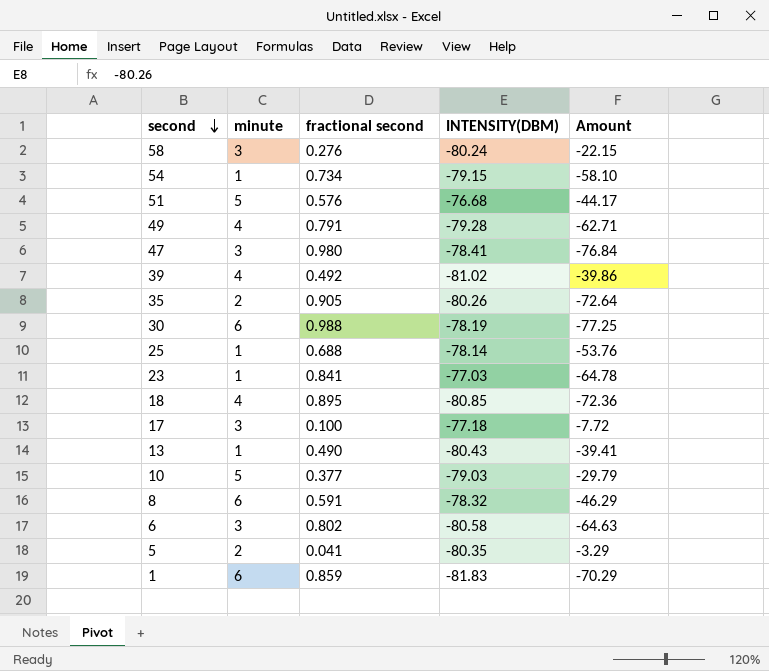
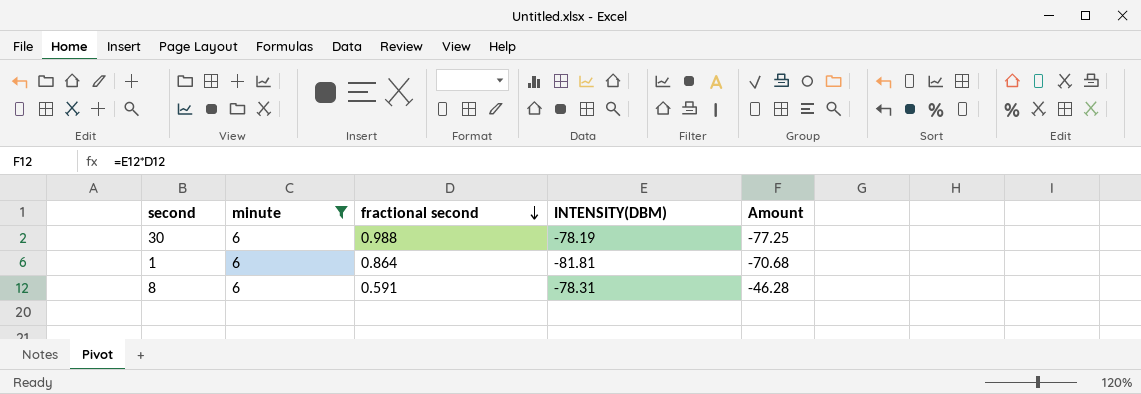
filter: none -> minute = 6
row order: second descending -> fractional second descending
1 | fractional second: 0.859 -> 0.864
1 | INTENSITY(DBM): -81.83 -> -81.81
1 | Amount: -70.29 -> -70.68
8 | INTENSITY(DBM): -78.32 -> -78.31
8 | Amount: -46.29 -> -46.28

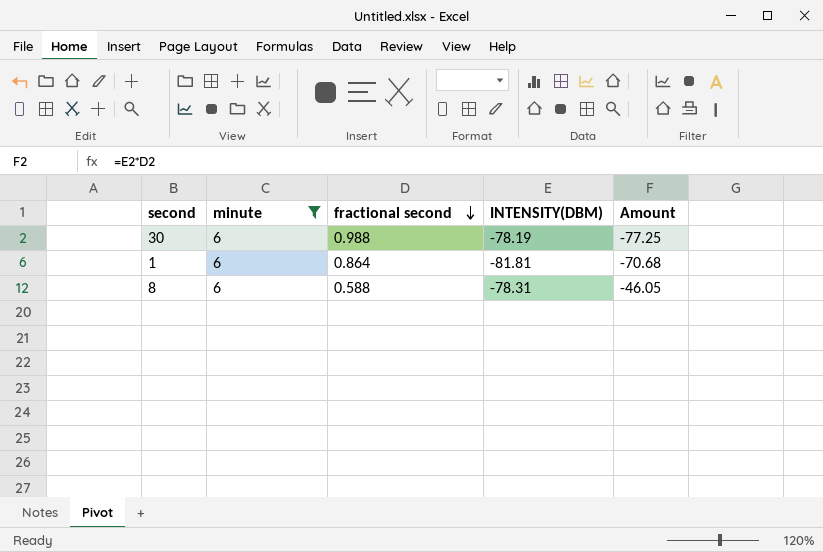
8 | fractional second: 0.591 -> 0.588
8 | Amount: -46.28 -> -46.05

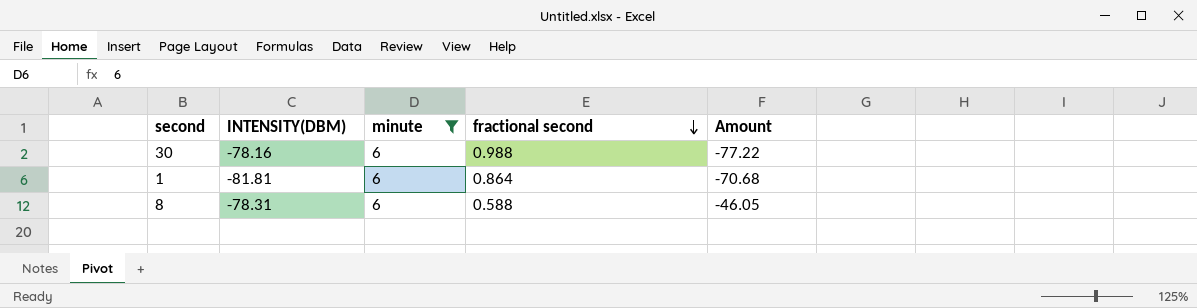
column INTENSITY(DBM) | position: 4 -> 2
30 | INTENSITY(DBM): -78.19 -> -78.16
30 | Amount: -77.25 -> -77.22

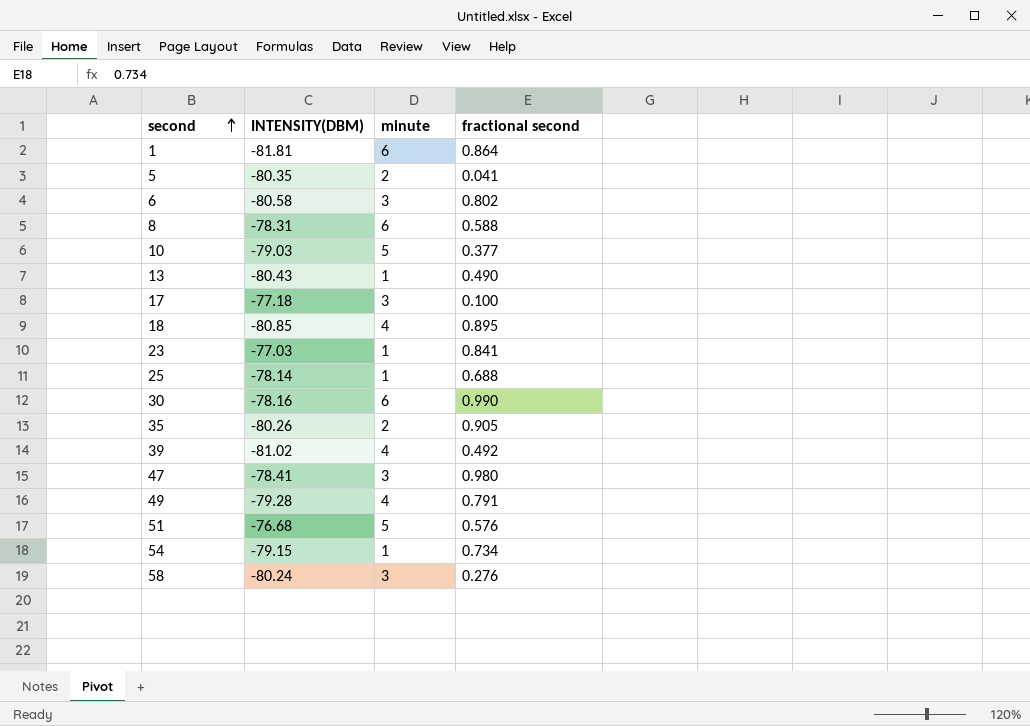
filter: minute = 6 -> none
row order: fractional second descending -> second ascending
column Amount | formula: [INTENSITY(DBM)] * [fractional second] -> none
30 | fractional second: 0.988 -> 0.990

